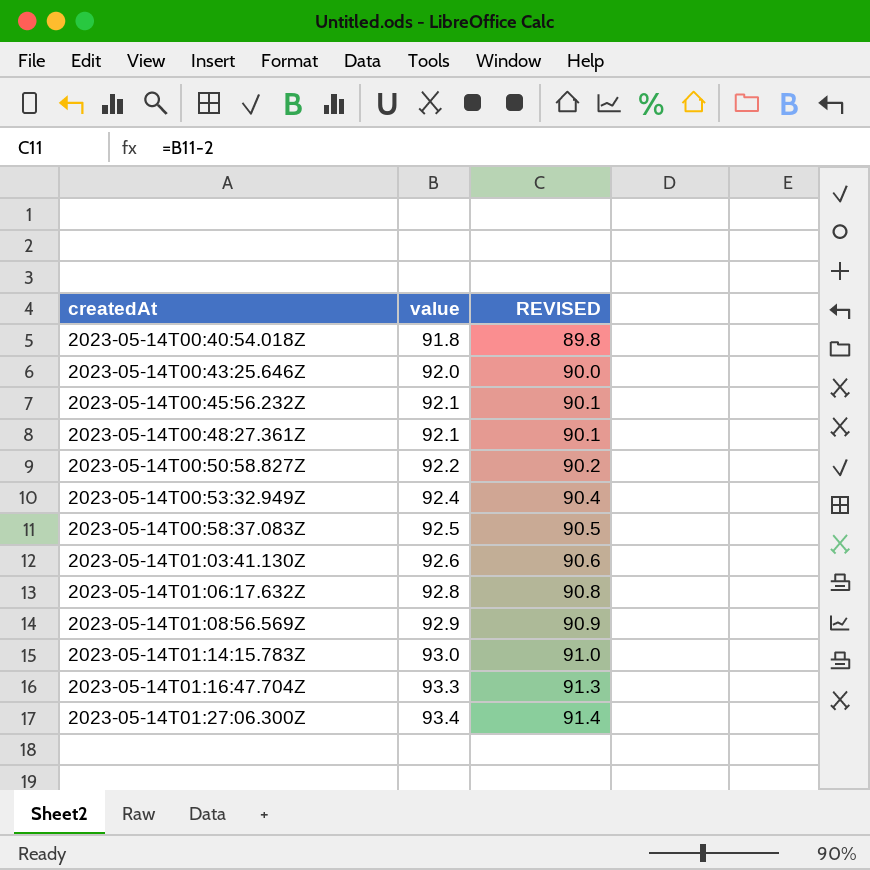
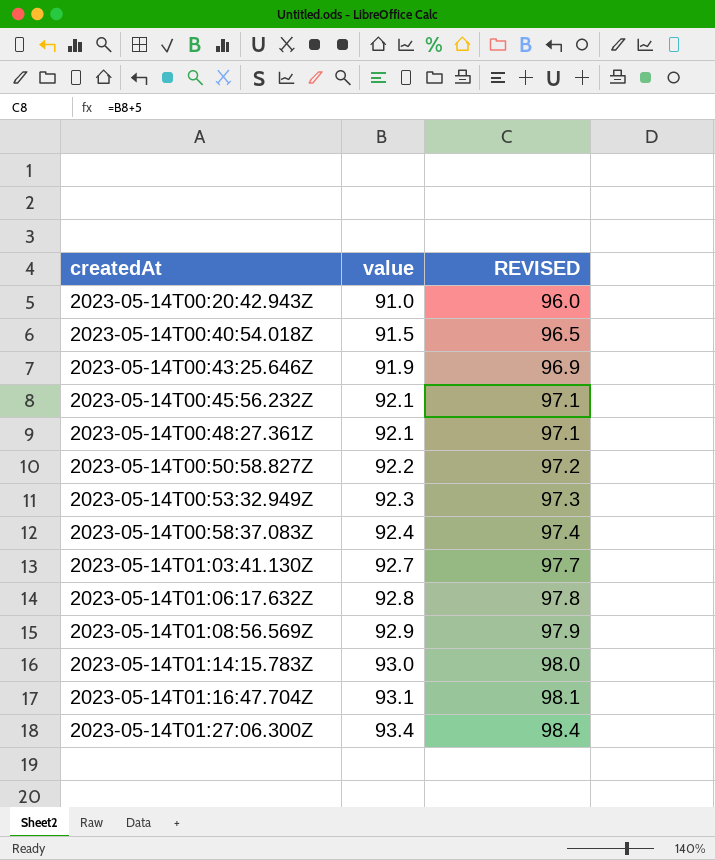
column REVISED | formula: [value] - 2 -> [value] + 5
row 2023-05-14T00:20:42.943Z: none -> 91.0 | 96.0
2023-05-14T00:40:54.018Z | value: 91.8 -> 91.5
2023-05-14T00:43:25.646Z | value: 92.0 -> 91.9
2023-05-14T00:53:32.949Z | value: 92.4 -> 92.3
2023-05-14T00:58:37.083Z | value: 92.5 -> 92.4
2023-05-14T01:03:41.130Z | value: 92.6 -> 92.7
2023-05-14T01:16:47.704Z | value: 93.3 -> 93.1

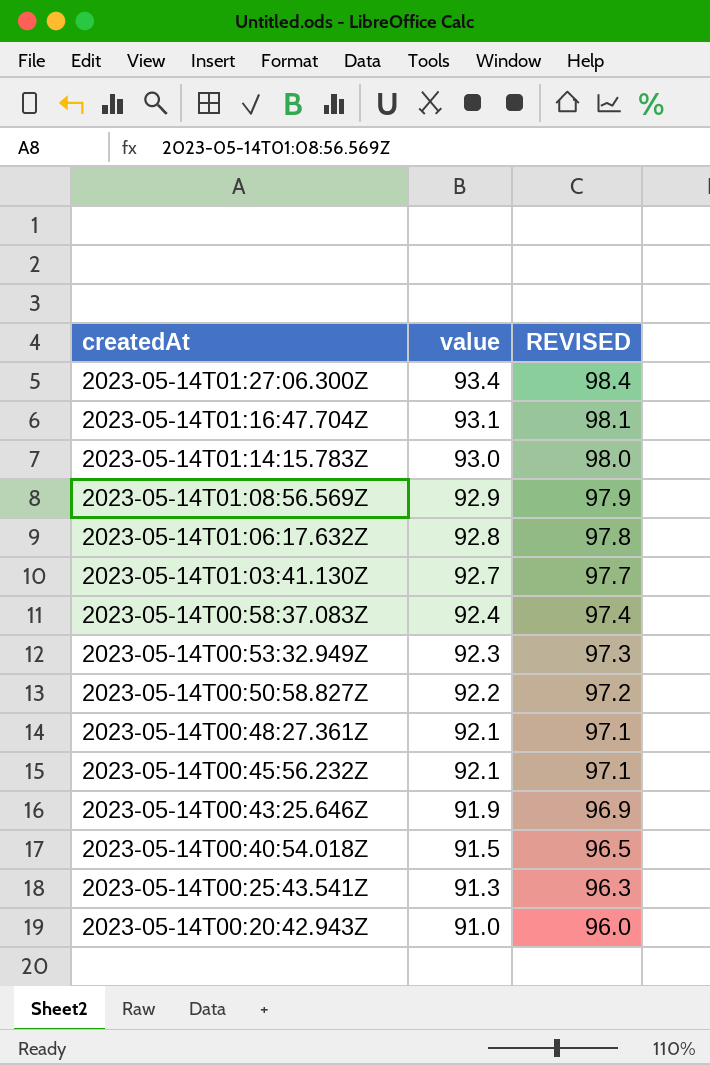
row order: createdAt ascending -> createdAt descending
row 2023-05-14T00:25:43.541Z: none -> 91.3 | 96.3

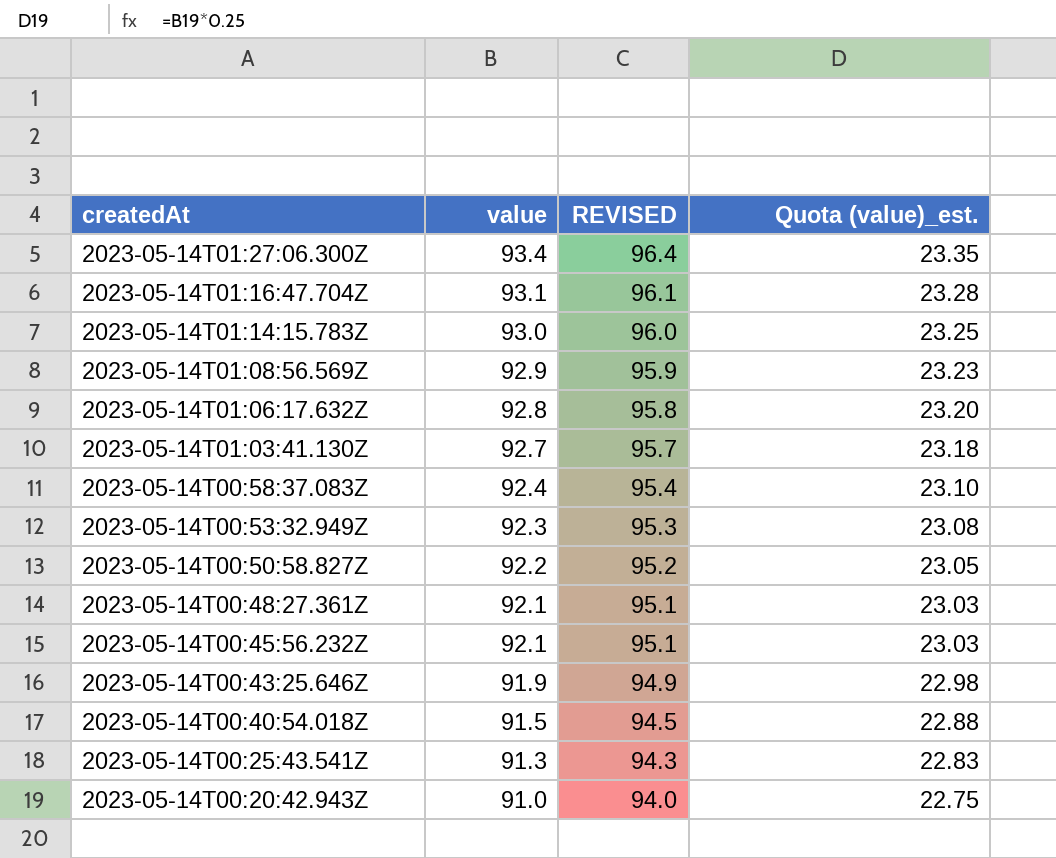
column REVISED | formula: [value] + 5 -> [value] + 3
column Quota (value)_est. | formula: none -> [value] * 0.25

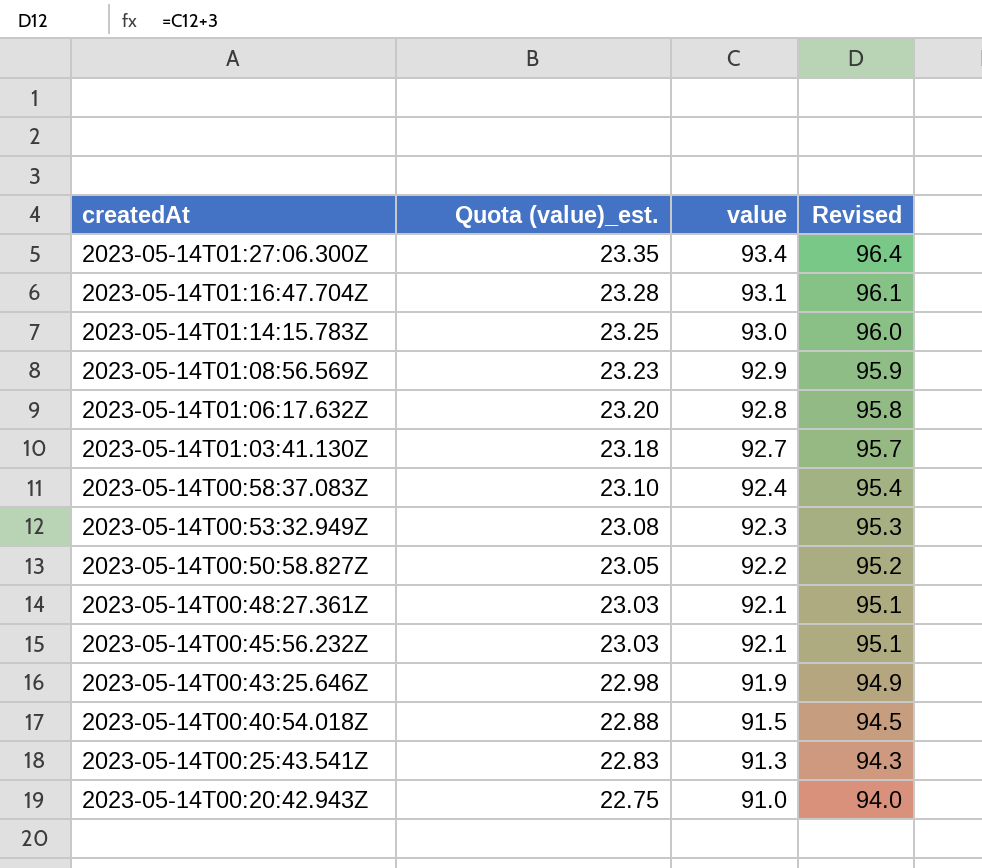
column Quota (value)_est. | position: 4 -> 2
column name: REVISED -> Revised

